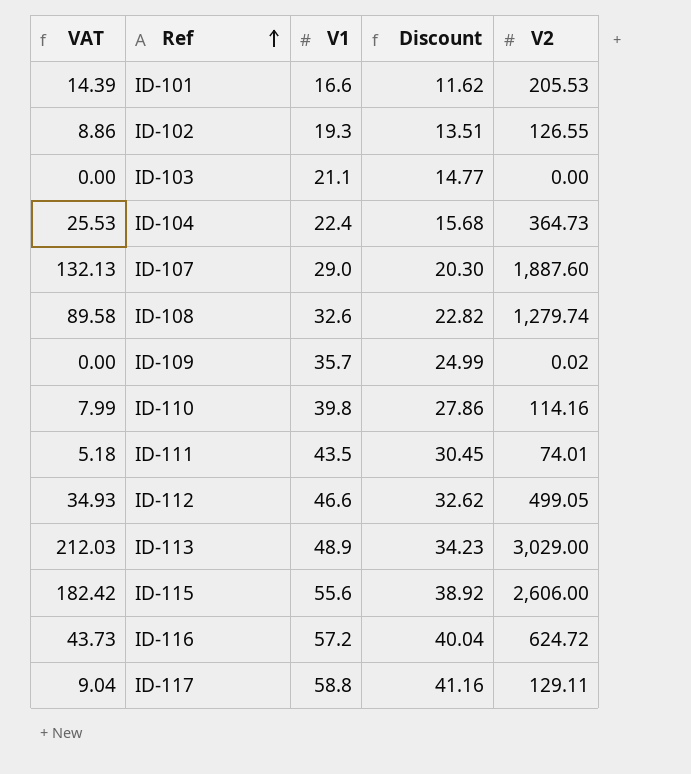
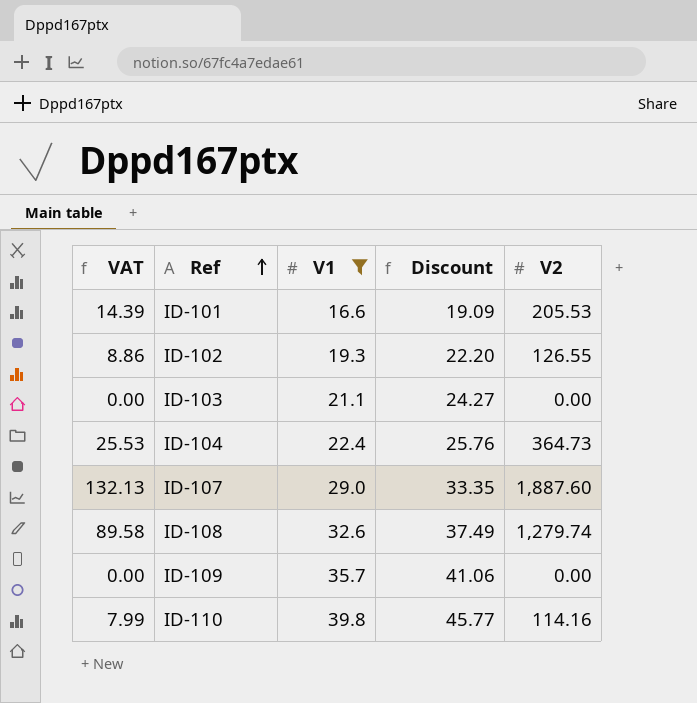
filter: none -> V1 <= 39.8
column Discount | formula: [V1] * 0.7 -> [V1] * 1.15
ID-109 | V2: 0.02 -> 0.00

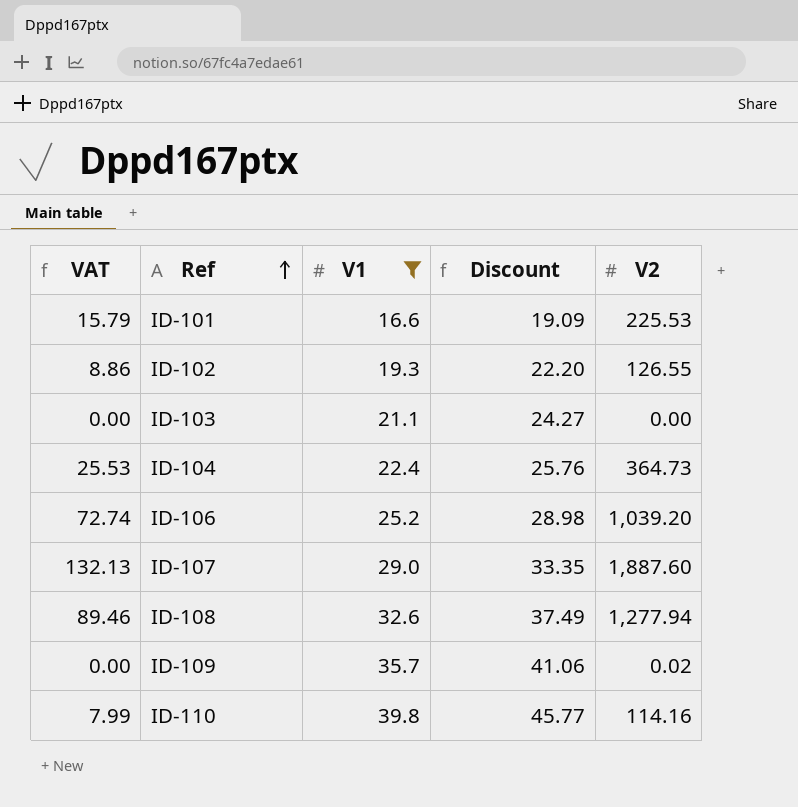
ID-101 | VAT: 14.39 -> 15.79
ID-101 | V2: 205.53 -> 225.53
row ID-106: none -> 72.74 | 25.2 | 28.98 | 1,039.20
ID-108 | VAT: 89.58 -> 89.46
ID-108 | V2: 1,279.74 -> 1,277.94
ID-109 | V2: 0.00 -> 0.02

